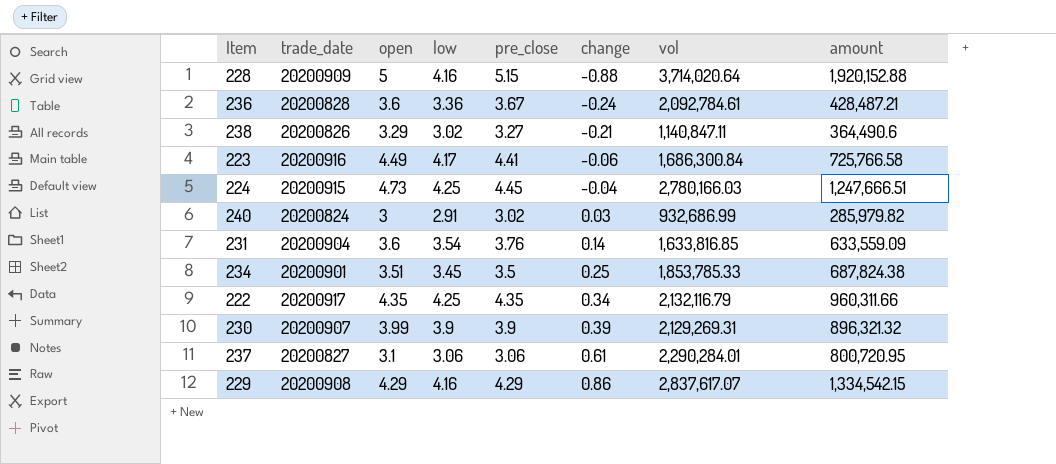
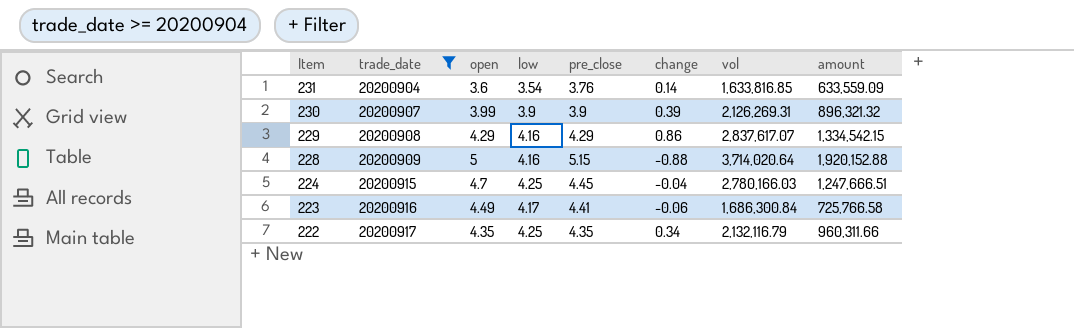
filter: none -> trade_date >= 20200904
row order: change ascending -> Item descending
230 | vol: 2,129,269.31 -> 2,126,269.31
224 | open: 4.73 -> 4.7

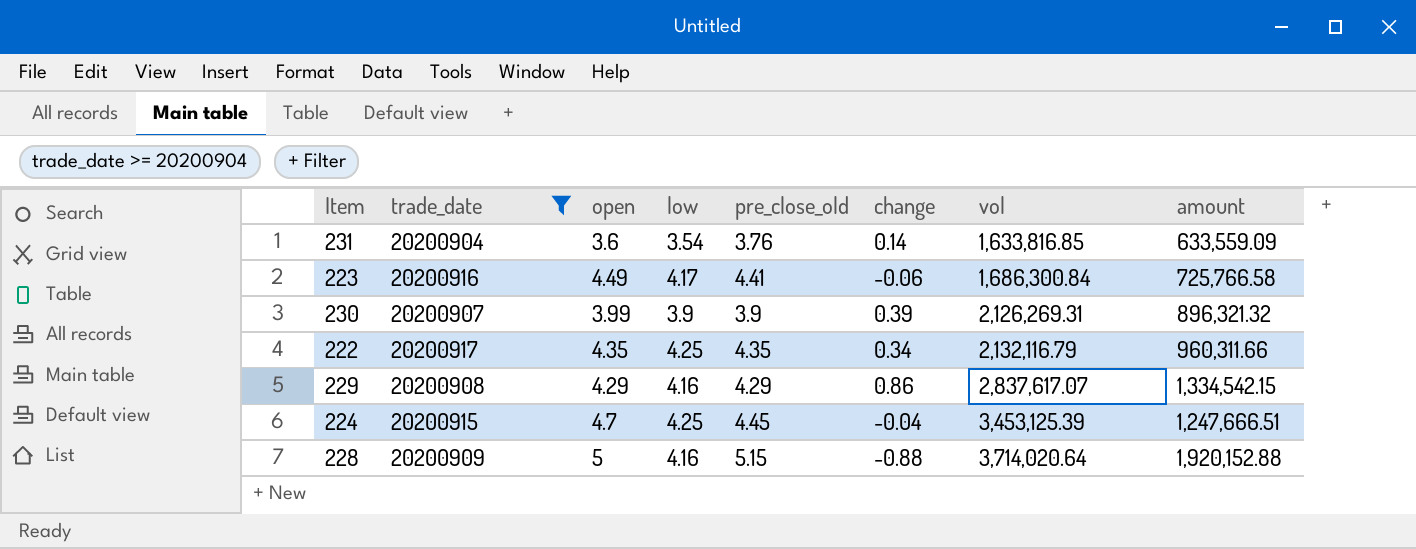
row order: Item descending -> vol ascending
column name: pre_close -> pre_close_old
224 | vol: 2,780,166.03 -> 3,453,125.39

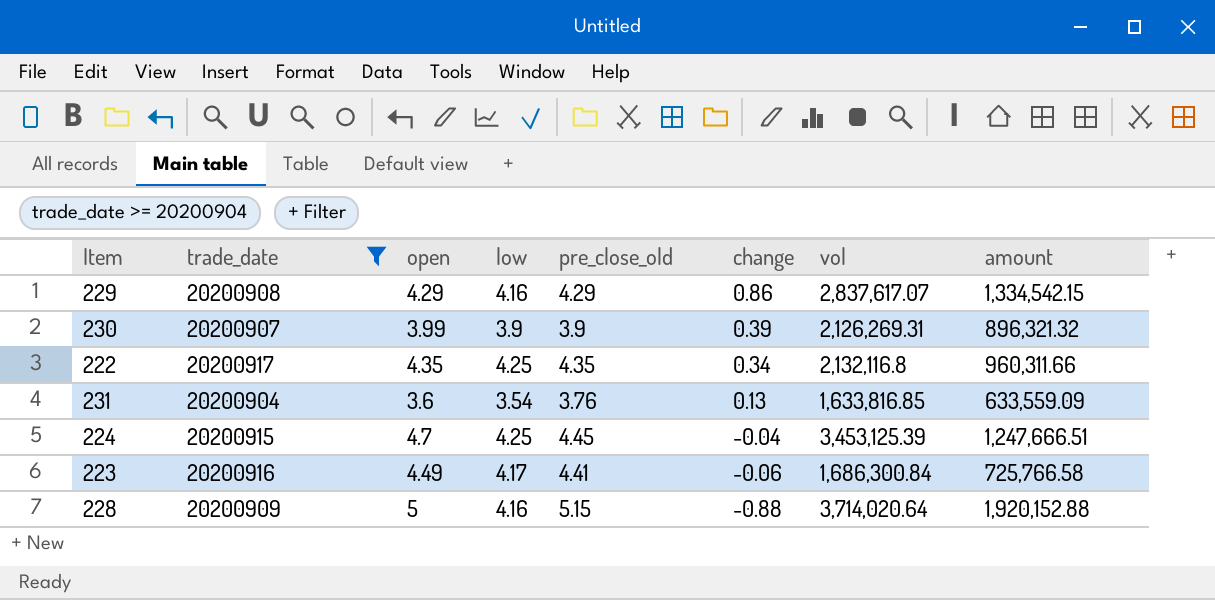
row order: vol ascending -> change descending
222 | vol: 2,132,116.79 -> 2,132,116.8
231 | change: 0.14 -> 0.13

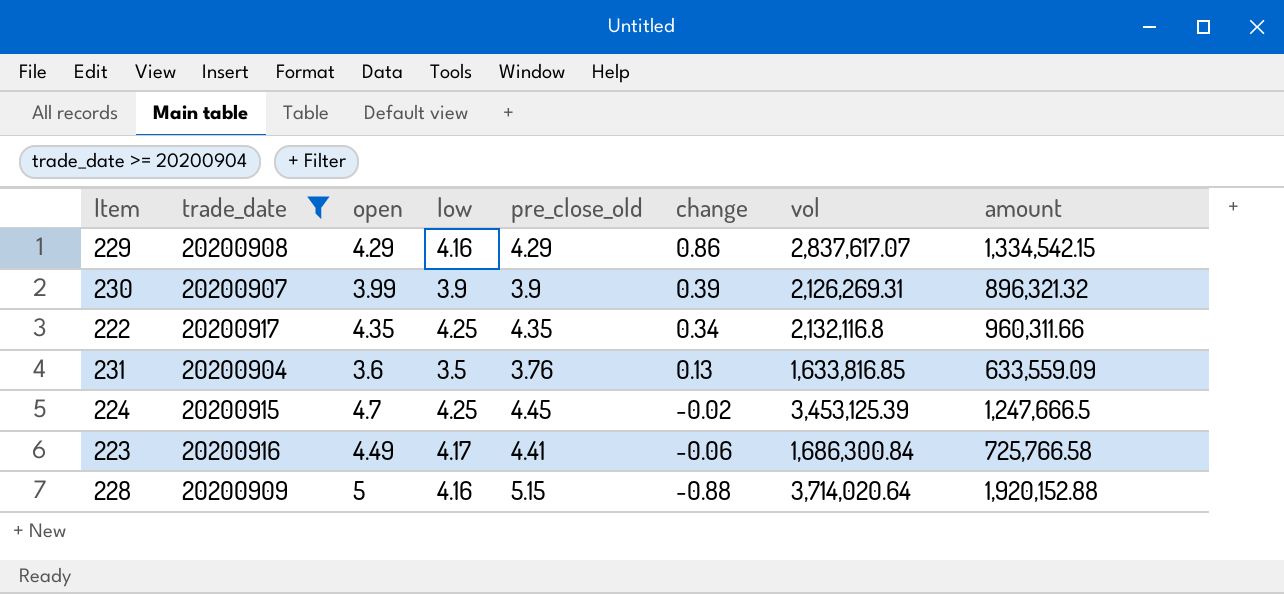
231 | low: 3.54 -> 3.5
224 | change: -0.04 -> -0.02
224 | amount: 1,247,666.51 -> 1,247,666.5

